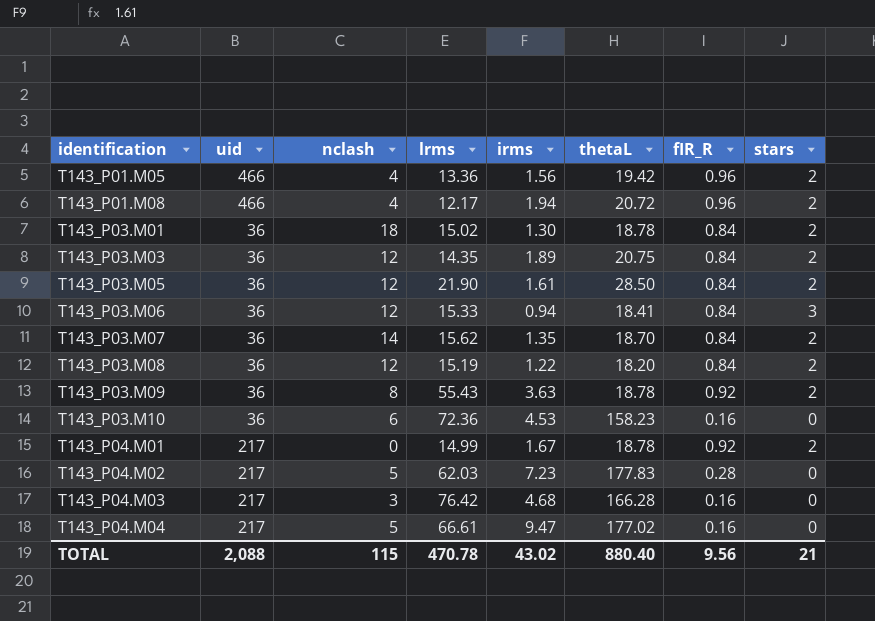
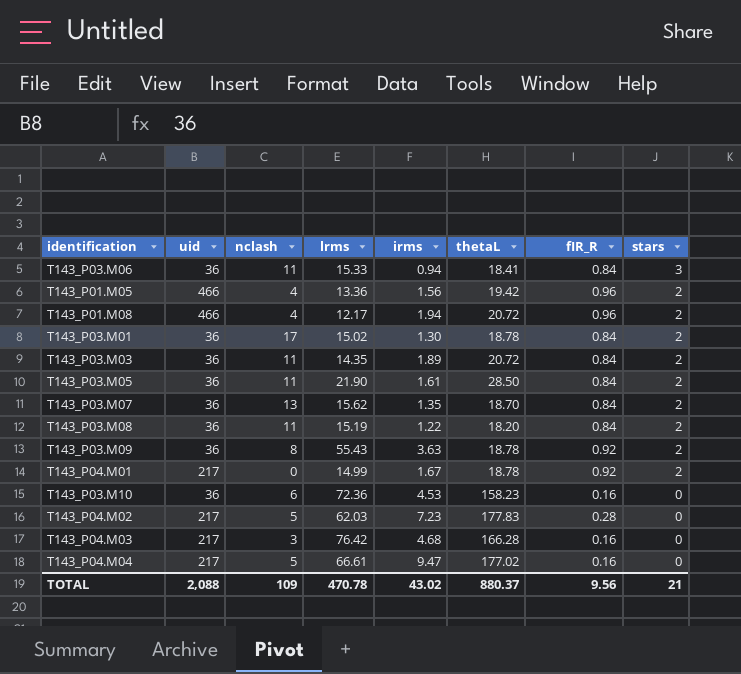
row order: identification ascending -> stars descending
T143_P03.M06 | nclash: 12 -> 11
T143_P03.M01 | nclash: 18 -> 17
T143_P03.M03 | nclash: 12 -> 11
T143_P03.M03 | thetaL: 20.75 -> 20.72
T143_P03.M05 | nclash: 12 -> 11
T143_P03.M07 | nclash: 14 -> 13
T143_P03.M08 | nclash: 12 -> 11
TOTAL | nclash: 115 -> 109
TOTAL | thetaL: 880.40 -> 880.37

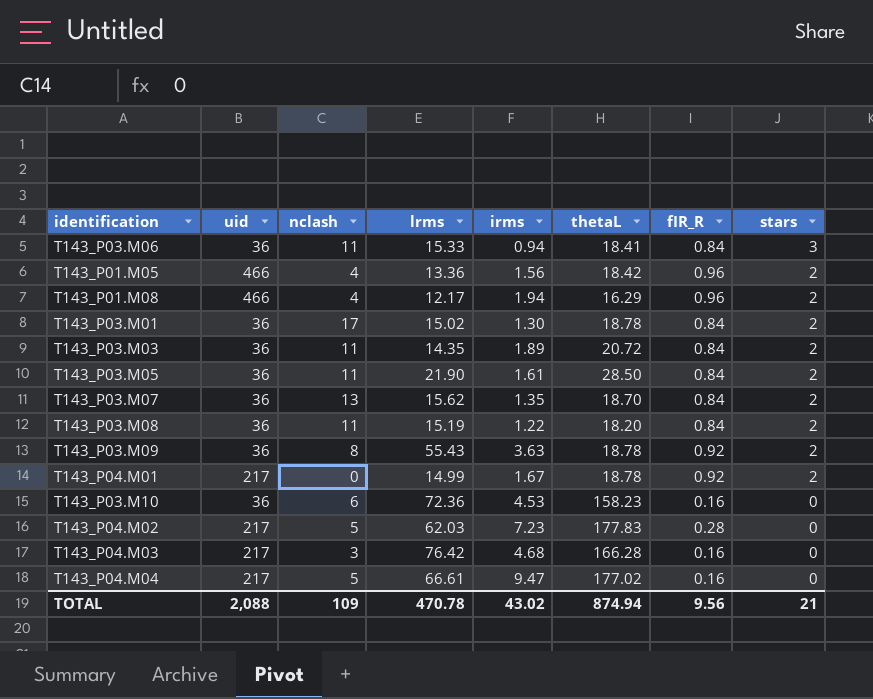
T143_P01.M05 | thetaL: 19.42 -> 18.42
T143_P01.M08 | thetaL: 20.72 -> 16.29
TOTAL | thetaL: 880.37 -> 874.94

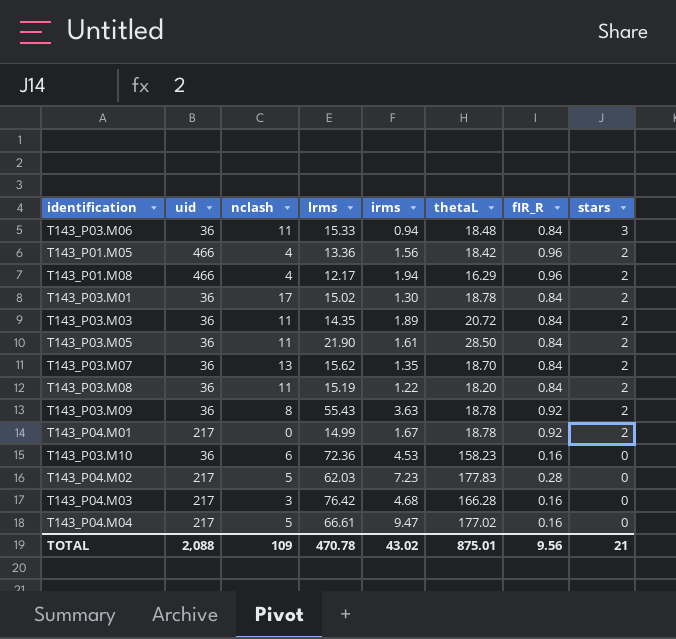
T143_P03.M06 | thetaL: 18.41 -> 18.48
TOTAL | thetaL: 874.94 -> 875.01

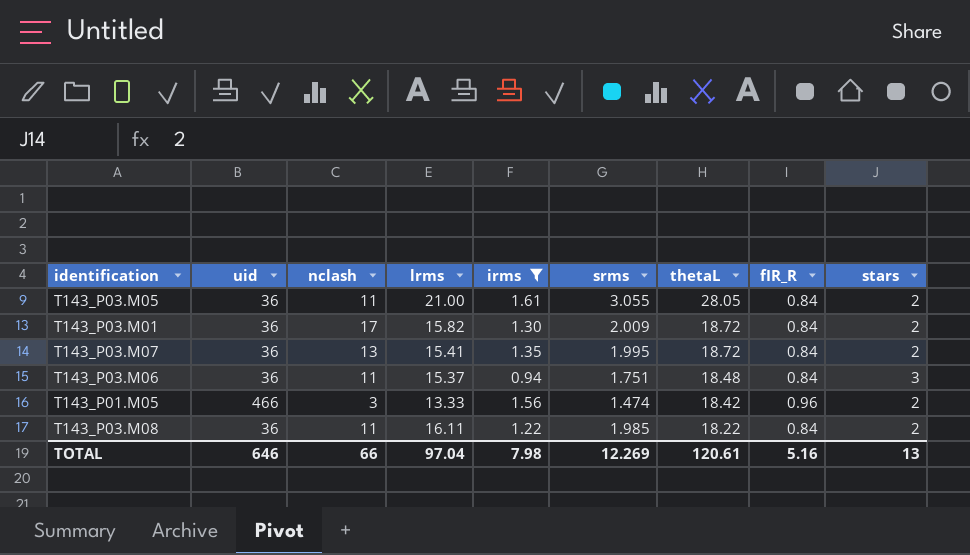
filter: none -> irms <= 1.61
row order: stars descending -> thetaL descending
column srms | position: none -> 6
T143_P03.M05 | lrms: 21.90 -> 21.00
T143_P03.M05 | thetaL: 28.50 -> 28.05
T143_P03.M01 | lrms: 15.02 -> 15.82
T143_P03.M01 | thetaL: 18.78 -> 18.72
T143_P03.M07 | lrms: 15.62 -> 15.41
T143_P03.M07 | thetaL: 18.70 -> 18.72
T143_P03.M06 | lrms: 15.33 -> 15.37
T143_P01.M05 | nclash: 4 -> 3
T143_P01.M05 | lrms: 13.36 -> 13.33
T143_P03.M08 | lrms: 15.19 -> 16.11
T143_P03.M08 | thetaL: 18.20 -> 18.22
TOTAL | uid: 2,088 -> 646
TOTAL | nclash: 109 -> 66
TOTAL | lrms: 470.78 -> 97.04
TOTAL | irms: 43.02 -> 7.98
TOTAL | thetaL: 875.01 -> 120.61
TOTAL | fIR_R: 9.56 -> 5.16
TOTAL | stars: 21 -> 13

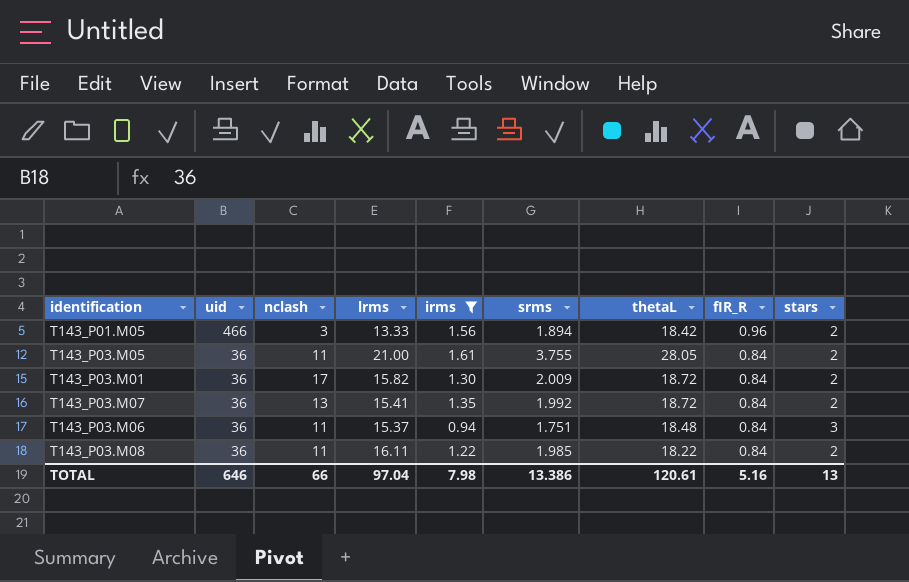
row order: thetaL descending -> uid descending
T143_P01.M05 | srms: 1.474 -> 1.894
T143_P03.M05 | srms: 3.055 -> 3.755
T143_P03.M07 | srms: 1.995 -> 1.992
TOTAL | srms: 12.269 -> 13.386

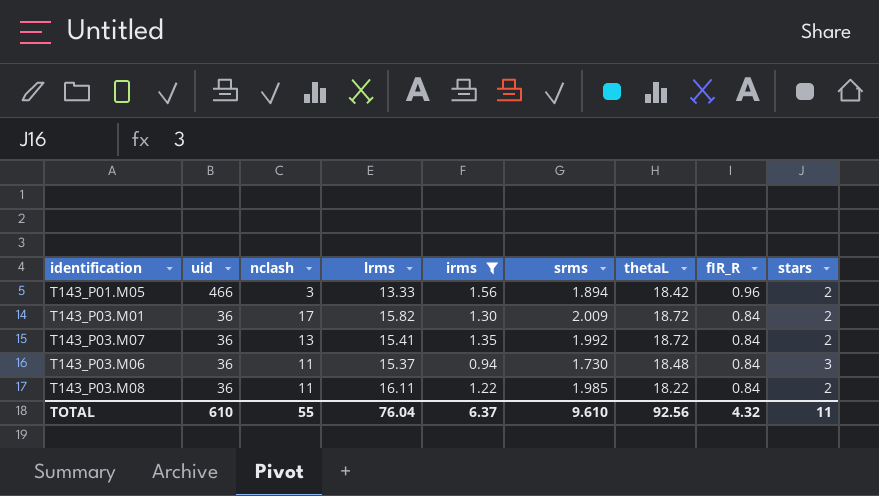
row T143_P03.M05: 36 | 11 | 21.00 | 1.61 | 3.755 | 28.05 | 0.84 | 2 -> none
T143_P03.M06 | srms: 1.751 -> 1.730
TOTAL | uid: 646 -> 610
TOTAL | nclash: 66 -> 55
TOTAL | lrms: 97.04 -> 76.04
TOTAL | irms: 7.98 -> 6.37
TOTAL | srms: 13.386 -> 9.610
TOTAL | thetaL: 120.61 -> 92.56
TOTAL | fIR_R: 5.16 -> 4.32
TOTAL | stars: 13 -> 11

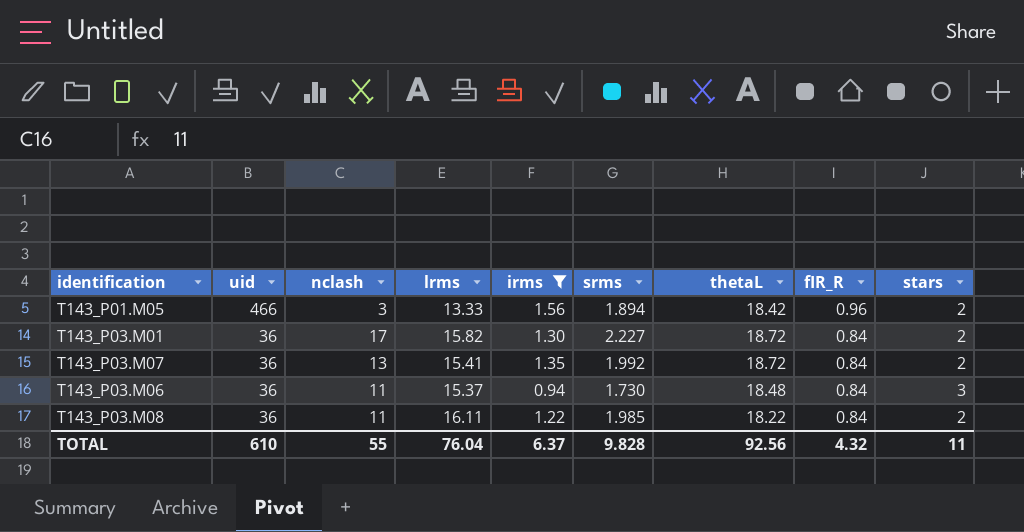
T143_P03.M01 | srms: 2.009 -> 2.227
TOTAL | srms: 9.610 -> 9.828

